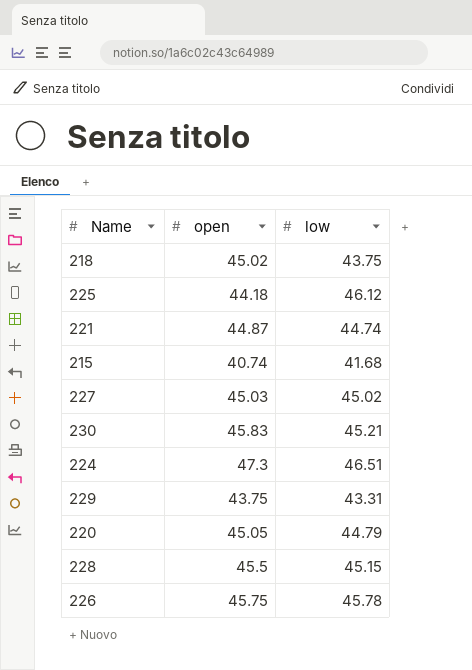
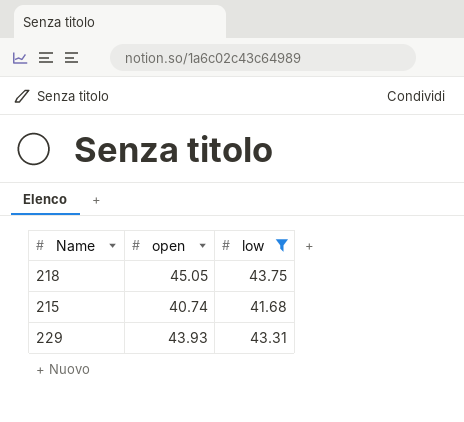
filter: none -> low <= 43.75
218 | open: 45.02 -> 45.05
229 | open: 43.75 -> 43.93

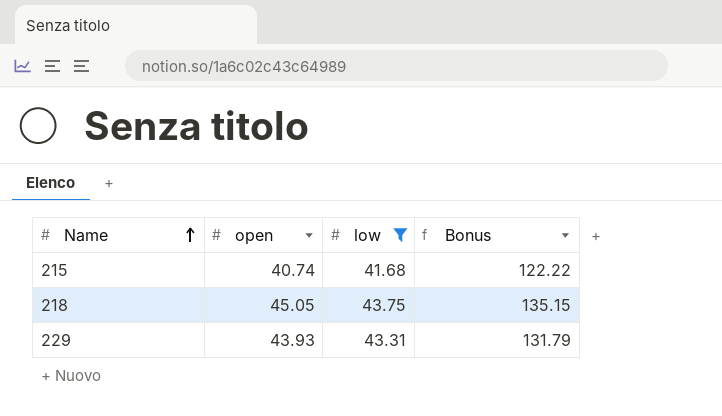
row order: none -> Name ascending
column Bonus | formula: none -> [open] * 3

